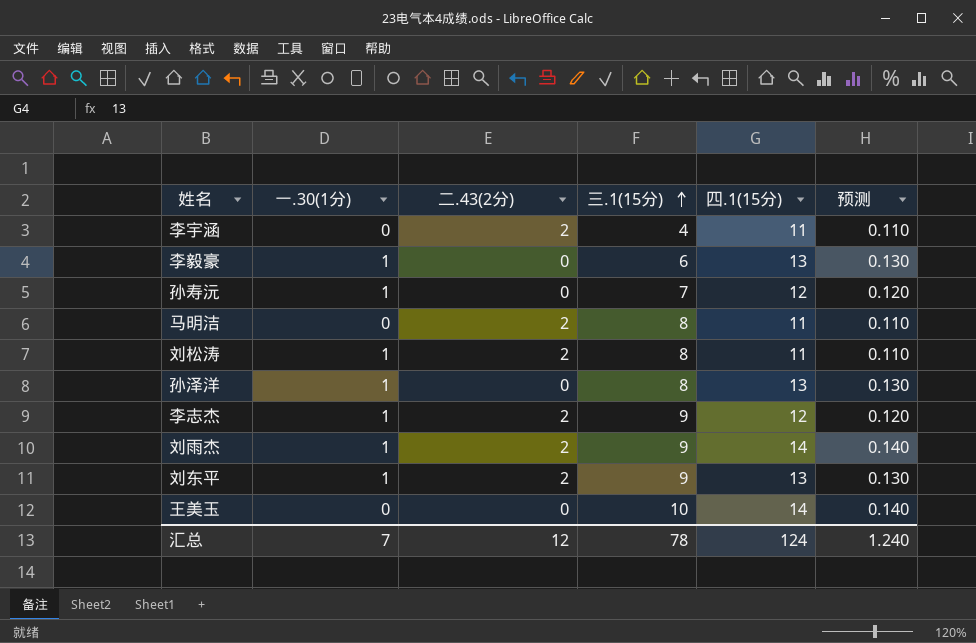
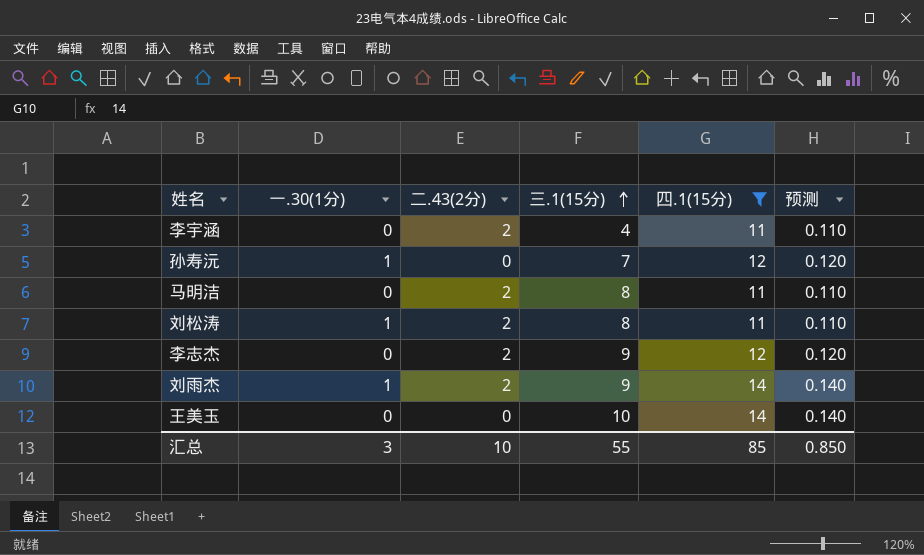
filter: none -> 四.1(15分) != 13
李志杰 | 一.30(1分): 1 -> 0
汇总 | 一.30(1分): 7 -> 3
汇总 | 二.43(2分): 12 -> 10
汇总 | 三.1(15分): 78 -> 55
汇总 | 四.1(15分): 124 -> 85
汇总 | 预测: 1.240 -> 0.850

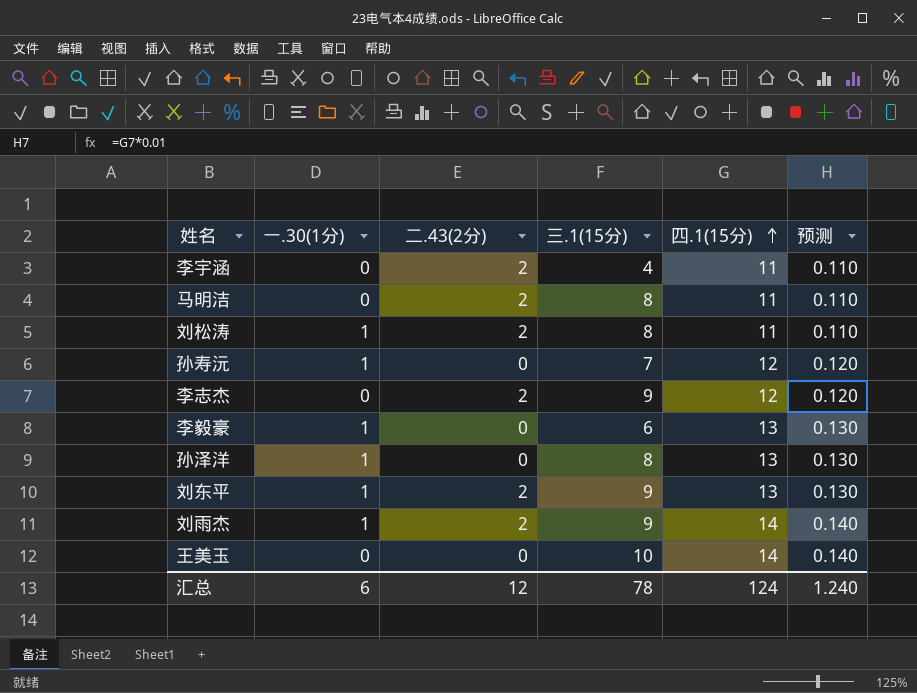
filter: 四.1(15分) != 13 -> none
row order: 三.1(15分) ascending -> 四.1(15分) ascending
汇总 | 一.30(1分): 3 -> 6
汇总 | 二.43(2分): 10 -> 12
汇总 | 三.1(15分): 55 -> 78
汇总 | 四.1(15分): 85 -> 124
汇总 | 预测: 0.850 -> 1.240

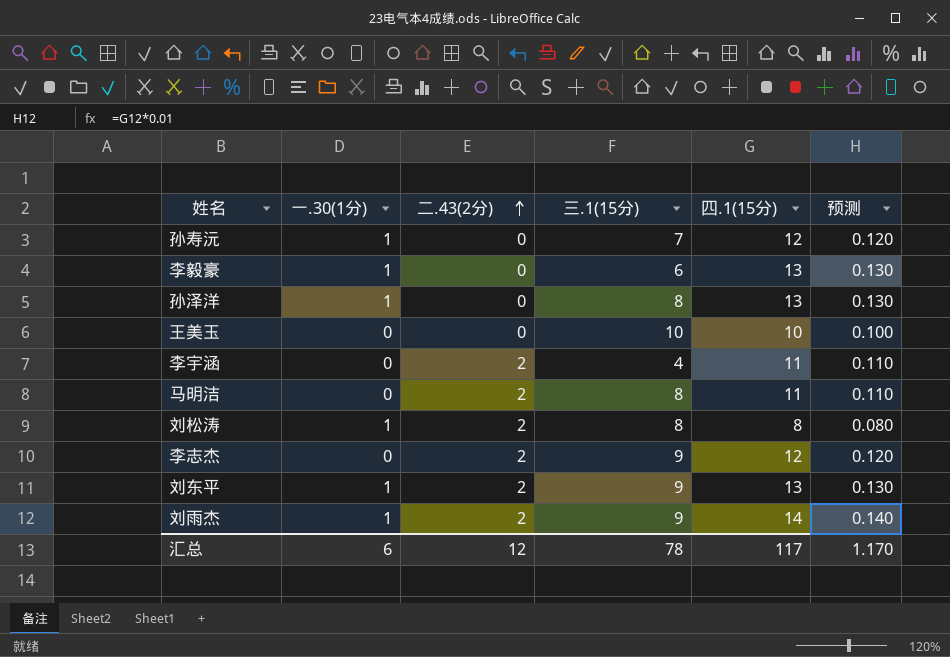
row order: 四.1(15分) ascending -> 二.43(2分) ascending
王美玉 | 四.1(15分): 14 -> 10
王美玉 | 预测: 0.140 -> 0.100
刘松涛 | 四.1(15分): 11 -> 8
刘松涛 | 预测: 0.110 -> 0.080
汇总 | 四.1(15分): 124 -> 117
汇总 | 预测: 1.240 -> 1.170

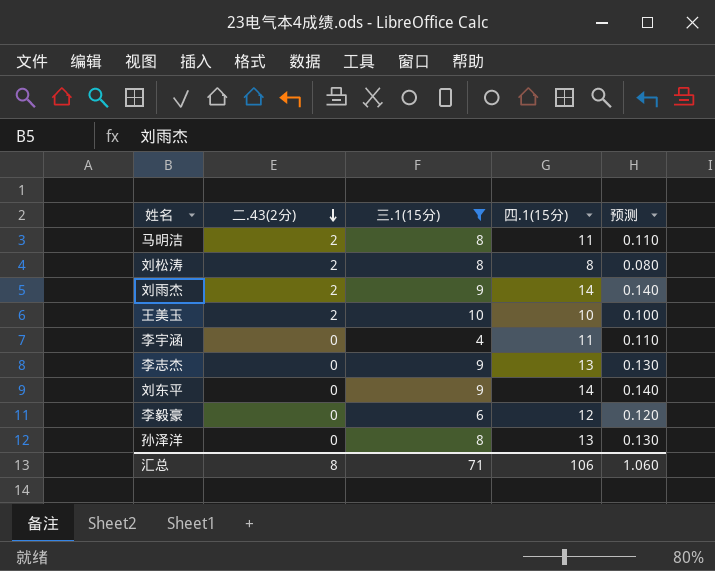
filter: none -> 三.1(15分) != 7
row order: 二.43(2分) ascending -> 二.43(2分) descending
column 一.30(1分) | position: 2 -> none
王美玉 | 二.43(2分): 0 -> 2
李宇涵 | 二.43(2分): 2 -> 0
李志杰 | 二.43(2分): 2 -> 0
李志杰 | 四.1(15分): 12 -> 13
李志杰 | 预测: 0.120 -> 0.130
刘东平 | 二.43(2分): 2 -> 0
刘东平 | 四.1(15分): 13 -> 14
刘东平 | 预测: 0.130 -> 0.140
李毅豪 | 四.1(15分): 13 -> 12
李毅豪 | 预测: 0.130 -> 0.120
汇总 | 二.43(2分): 12 -> 8
汇总 | 三.1(15分): 78 -> 71
汇总 | 四.1(15分): 117 -> 106
汇总 | 预测: 1.170 -> 1.060

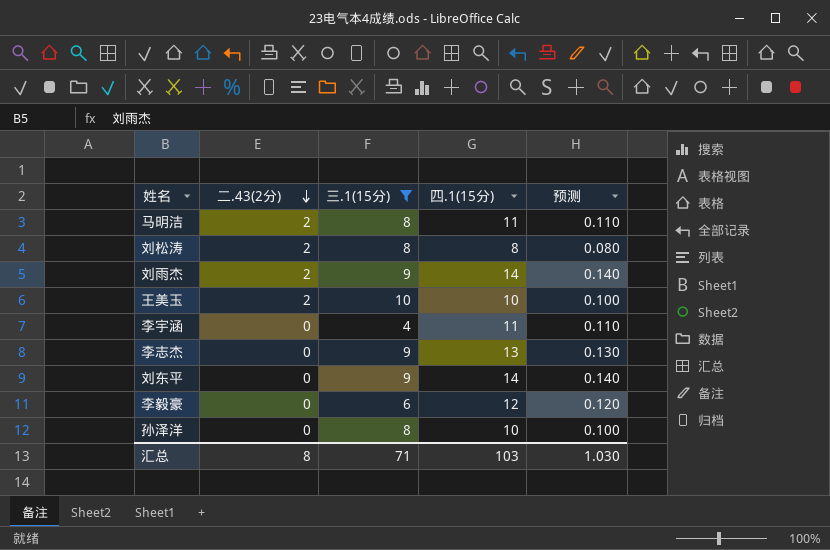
孙泽洋 | 四.1(15分): 13 -> 10
孙泽洋 | 预测: 0.130 -> 0.100
汇总 | 四.1(15分): 106 -> 103
汇总 | 预测: 1.060 -> 1.030

